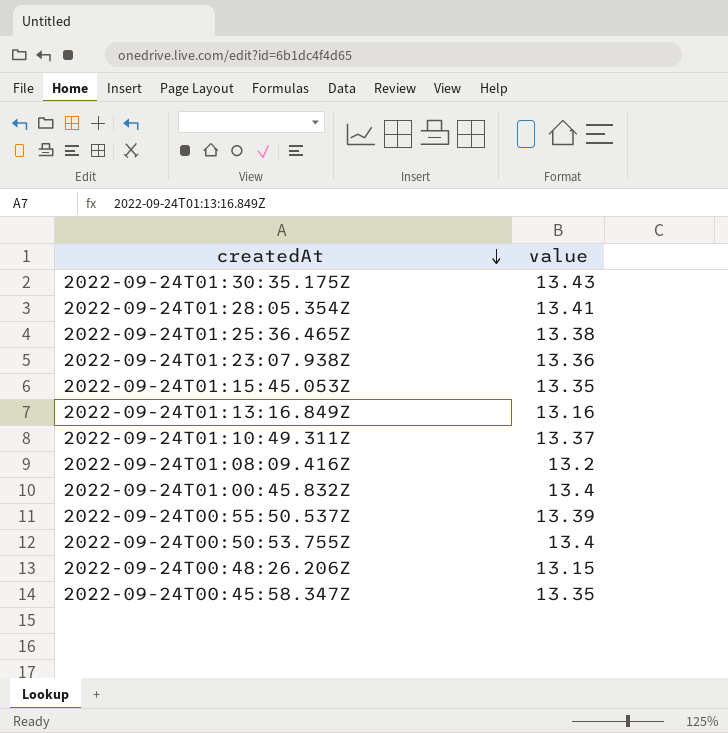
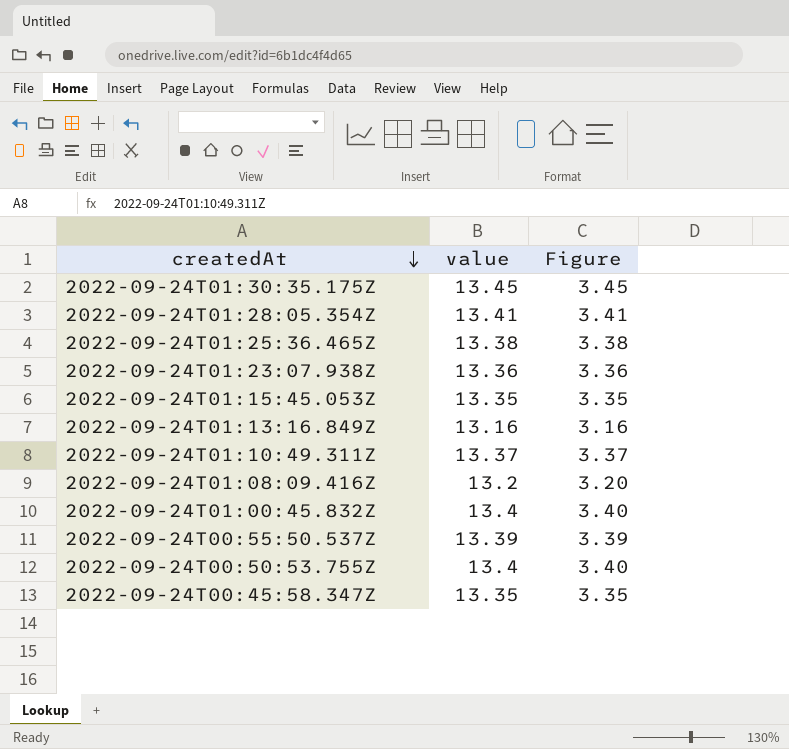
column Figure | formula: none -> [value] - 10
row 2022-09-24T00:48:26.206Z: 13.15 -> none
2022-09-24T01:30:35.175Z | value: 13.43 -> 13.45

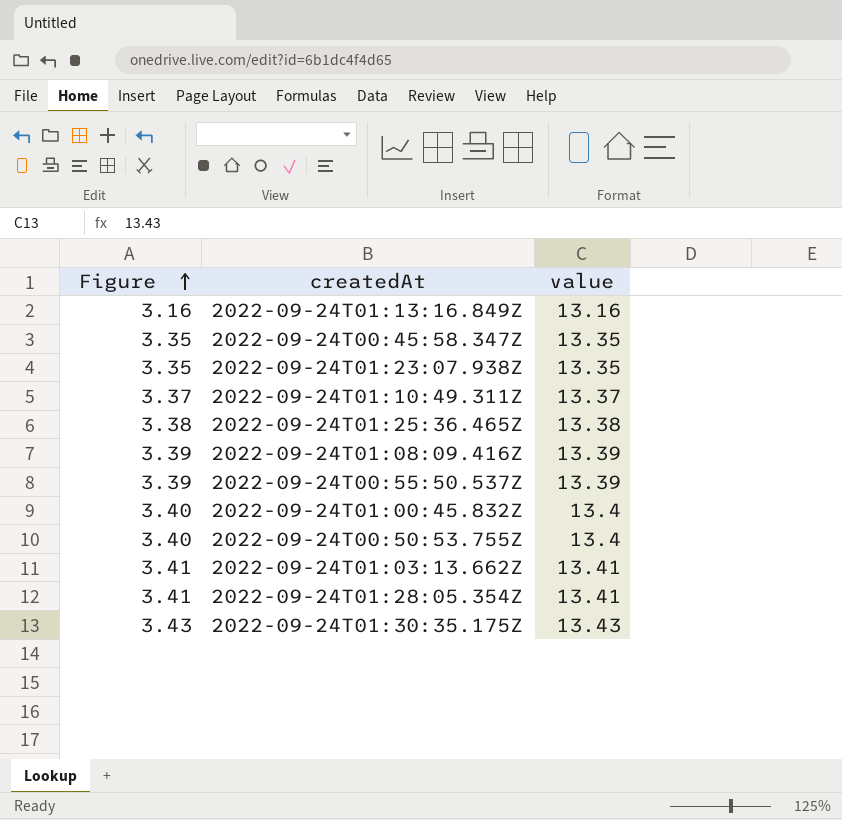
row order: createdAt descending -> Figure ascending
column Figure | position: 3 -> 1
row 2022-09-24T01:15:45.053Z: 13.35 | 3.35 -> none
2022-09-24T01:23:07.938Z | Figure: 3.36 -> 3.35
2022-09-24T01:23:07.938Z | value: 13.36 -> 13.35
2022-09-24T01:08:09.416Z | Figure: 3.20 -> 3.39
2022-09-24T01:08:09.416Z | value: 13.2 -> 13.39
row 2022-09-24T01:03:13.662Z: none -> 3.41 | 13.41
2022-09-24T01:30:35.175Z | Figure: 3.45 -> 3.43
2022-09-24T01:30:35.175Z | value: 13.45 -> 13.43

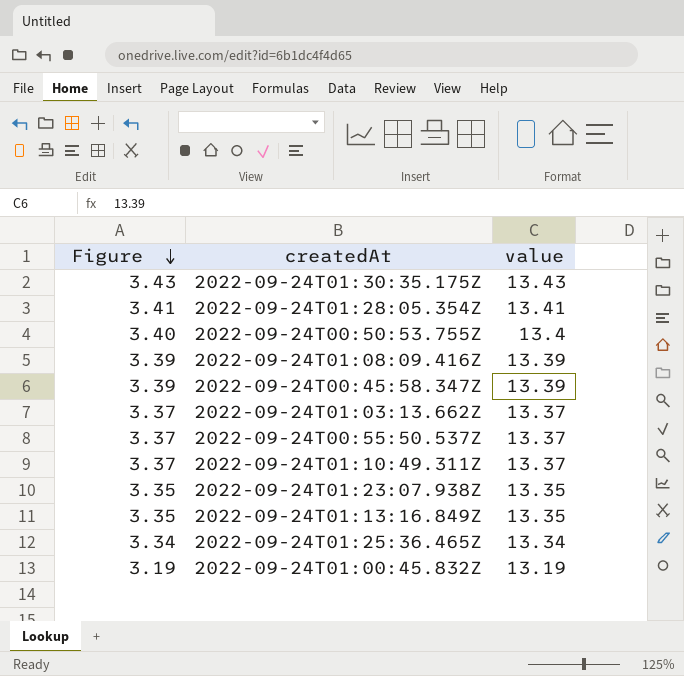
row order: Figure ascending -> Figure descending
2022-09-24T00:45:58.347Z | Figure: 3.35 -> 3.39
2022-09-24T00:45:58.347Z | value: 13.35 -> 13.39
2022-09-24T01:03:13.662Z | Figure: 3.41 -> 3.37
2022-09-24T01:03:13.662Z | value: 13.41 -> 13.37
2022-09-24T00:55:50.537Z | Figure: 3.39 -> 3.37
2022-09-24T00:55:50.537Z | value: 13.39 -> 13.37
2022-09-24T01:13:16.849Z | Figure: 3.16 -> 3.35
2022-09-24T01:13:16.849Z | value: 13.16 -> 13.35
2022-09-24T01:25:36.465Z | Figure: 3.38 -> 3.34
2022-09-24T01:25:36.465Z | value: 13.38 -> 13.34
2022-09-24T01:00:45.832Z | Figure: 3.40 -> 3.19
2022-09-24T01:00:45.832Z | value: 13.4 -> 13.19

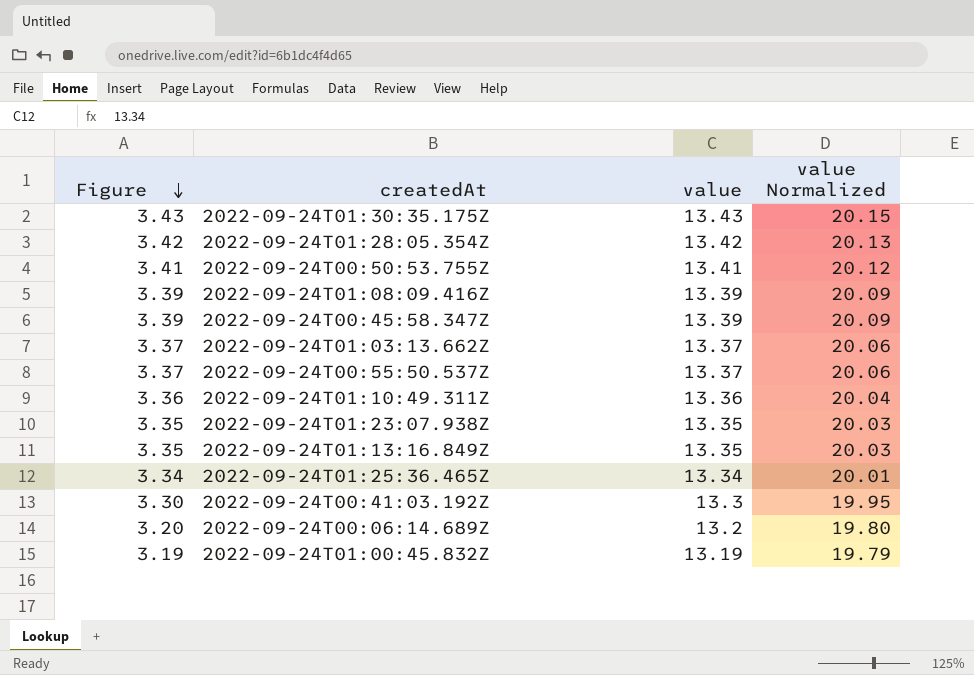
column value Normalized | formula: none -> [value] * 1.5
2022-09-24T01:28:05.354Z | Figure: 3.41 -> 3.42
2022-09-24T01:28:05.354Z | value: 13.41 -> 13.42
2022-09-24T00:50:53.755Z | Figure: 3.40 -> 3.41
2022-09-24T00:50:53.755Z | value: 13.4 -> 13.41
2022-09-24T01:10:49.311Z | Figure: 3.37 -> 3.36
2022-09-24T01:10:49.311Z | value: 13.37 -> 13.36
row 2022-09-24T00:41:03.192Z: none -> 3.30 | 13.3 | 19.95
row 2022-09-24T00:06:14.689Z: none -> 3.20 | 13.2 | 19.80

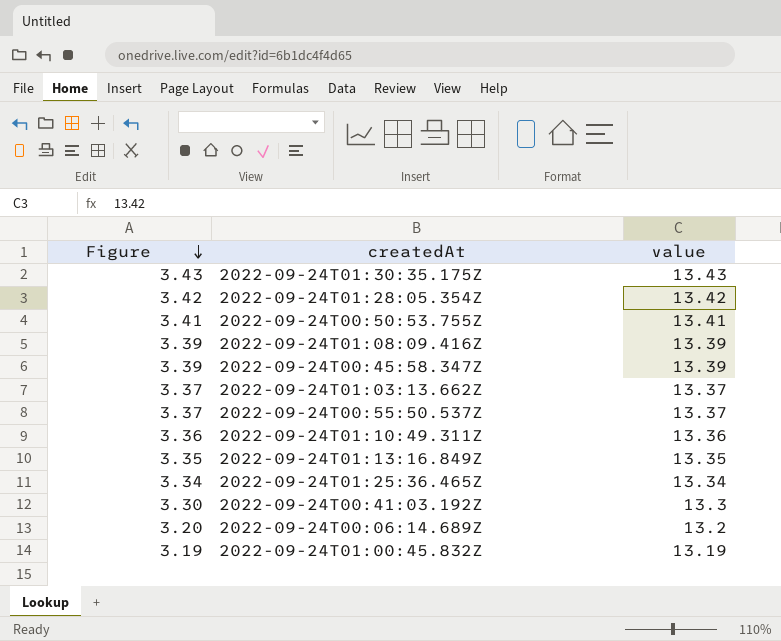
column value Normalized | formula: [value] * 1.5 -> none
row 2022-09-24T01:23:07.938Z: 3.35 | 13.35 | 20.03 -> none

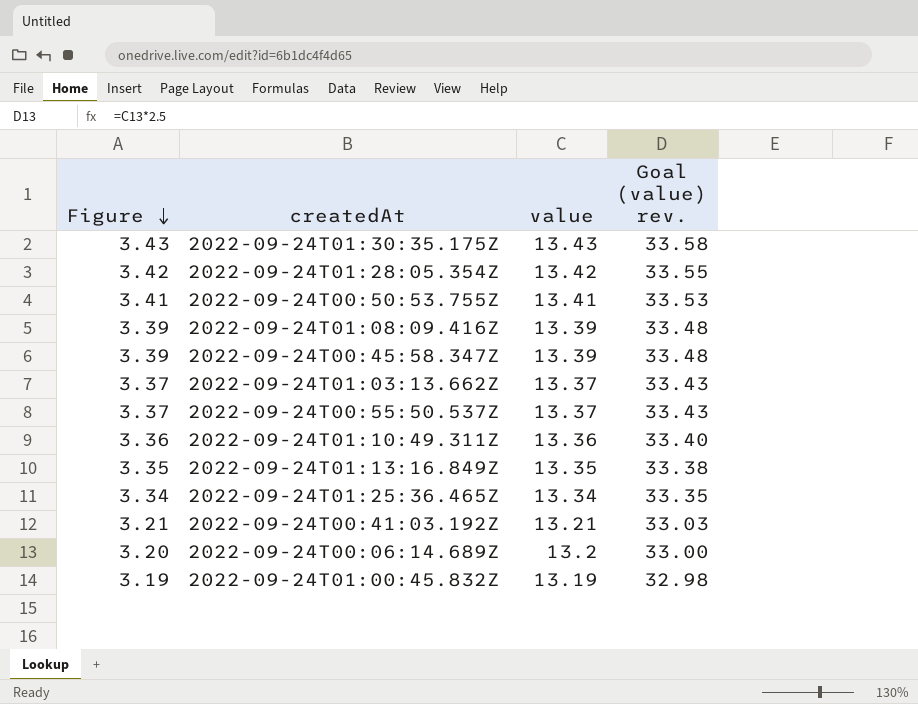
column Goal (value) rev. | formula: none -> [value] * 2.5
2022-09-24T00:41:03.192Z | Figure: 3.30 -> 3.21
2022-09-24T00:41:03.192Z | value: 13.3 -> 13.21

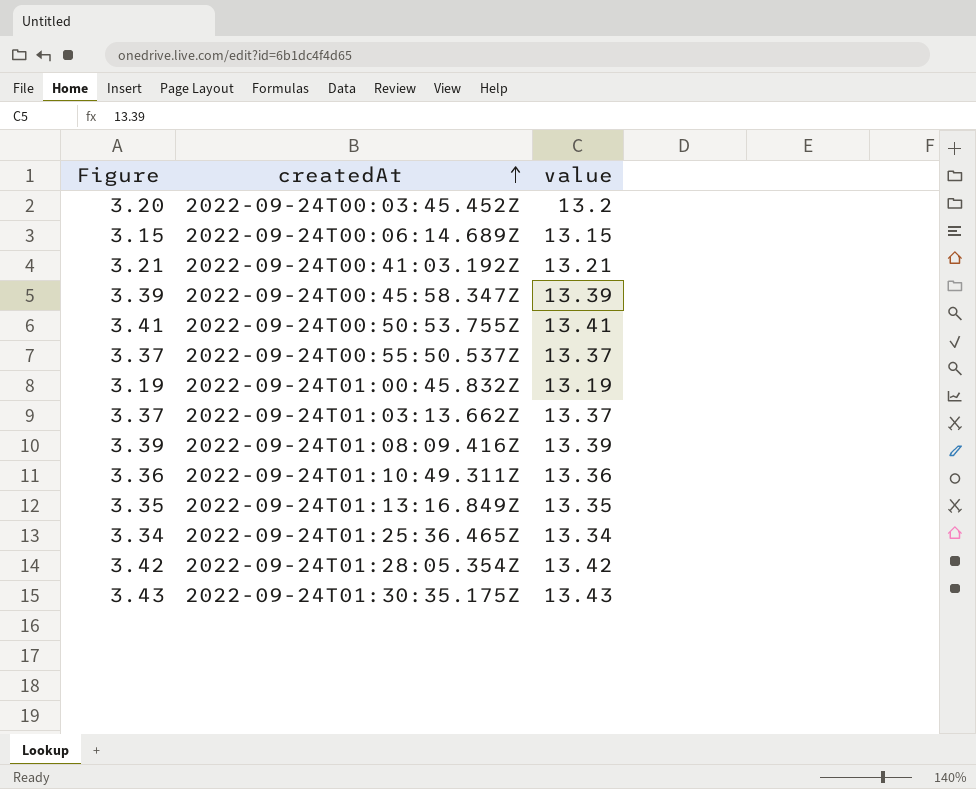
row order: Figure descending -> createdAt ascending
column Goal (value) rev. | formula: [value] * 2.5 -> none
row 2022-09-24T00:03:45.452Z: none -> 3.20 | 13.2
2022-09-24T00:06:14.689Z | Figure: 3.20 -> 3.15
2022-09-24T00:06:14.689Z | value: 13.2 -> 13.15

